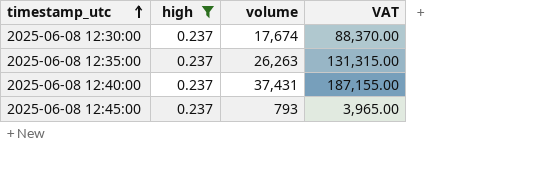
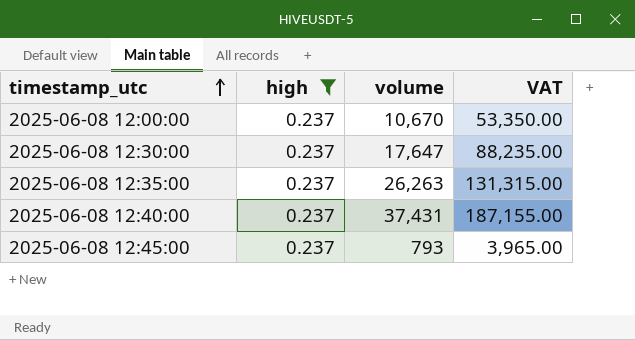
row 2025-06-08 12:00:00: none -> 0.237 | 10,670 | 53,350.00
2025-06-08 12:30:00 | volume: 17,674 -> 17,647
2025-06-08 12:30:00 | VAT: 88,370.00 -> 88,235.00

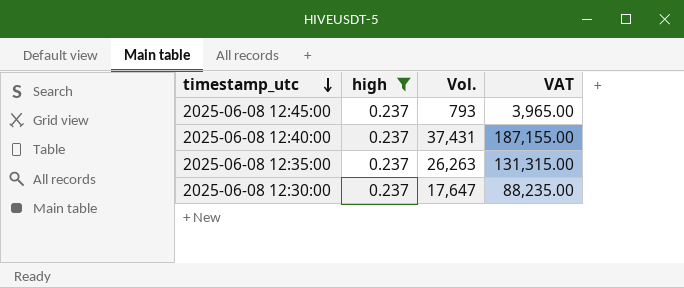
row order: timestamp_utc ascending -> timestamp_utc descending
column name: volume -> Vol.
row 2025-06-08 12:00:00: 0.237 | 10,670 | 53,350.00 -> none

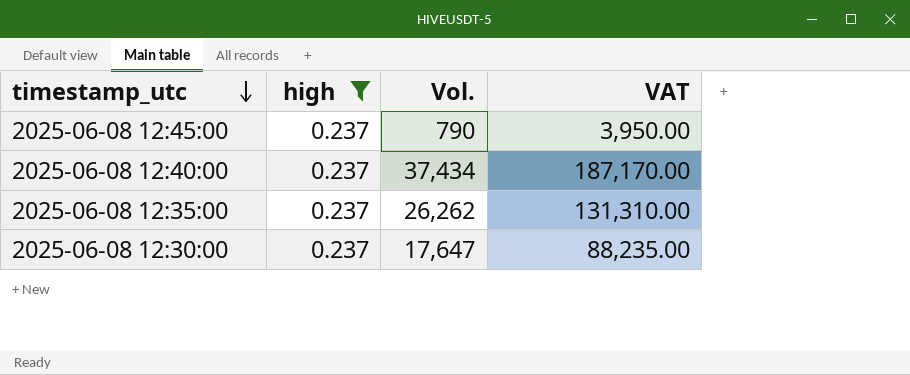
2025-06-08 12:45:00 | Vol.: 793 -> 790
2025-06-08 12:45:00 | VAT: 3,965.00 -> 3,950.00
2025-06-08 12:40:00 | Vol.: 37,431 -> 37,434
2025-06-08 12:40:00 | VAT: 187,155.00 -> 187,170.00
2025-06-08 12:35:00 | Vol.: 26,263 -> 26,262
2025-06-08 12:35:00 | VAT: 131,315.00 -> 131,310.00

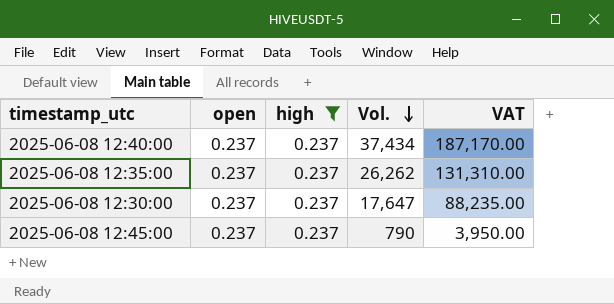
row order: timestamp_utc descending -> Vol. descending
column open | position: none -> 2

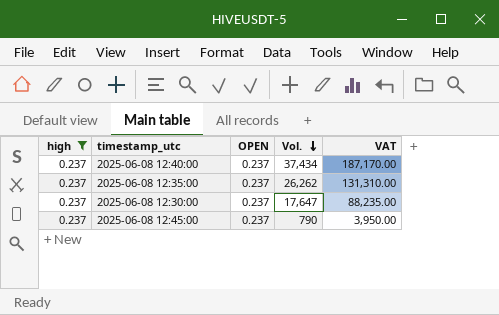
column high | position: 3 -> 1
column name: open -> OPEN

